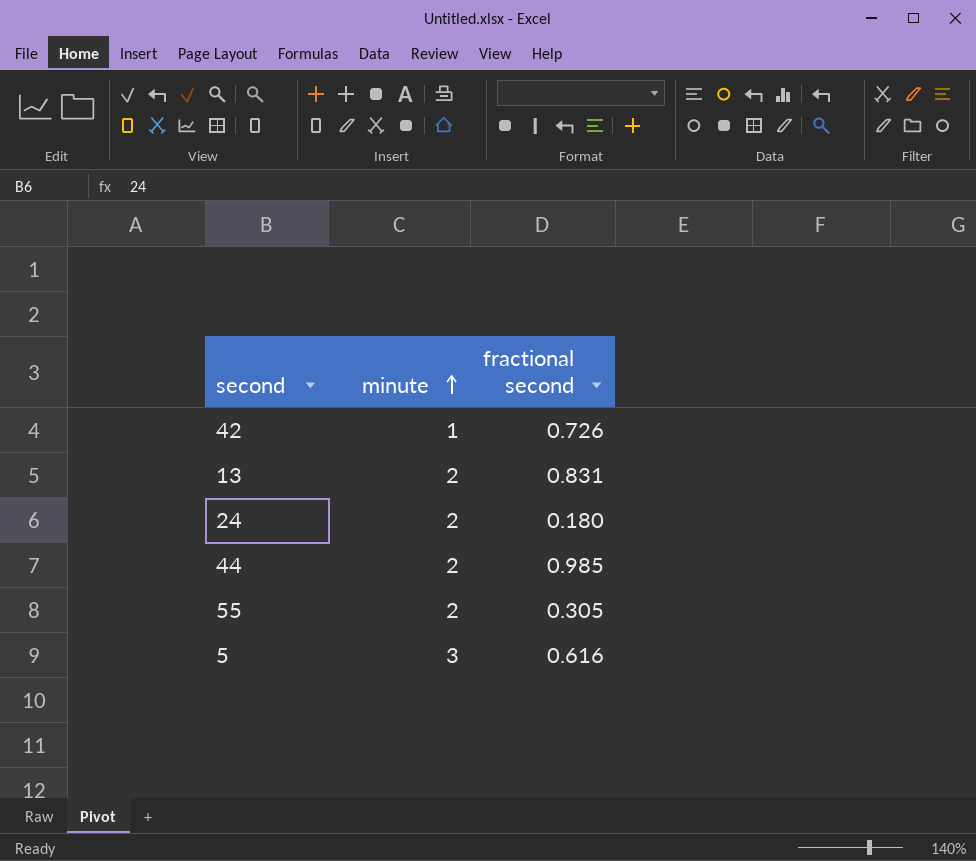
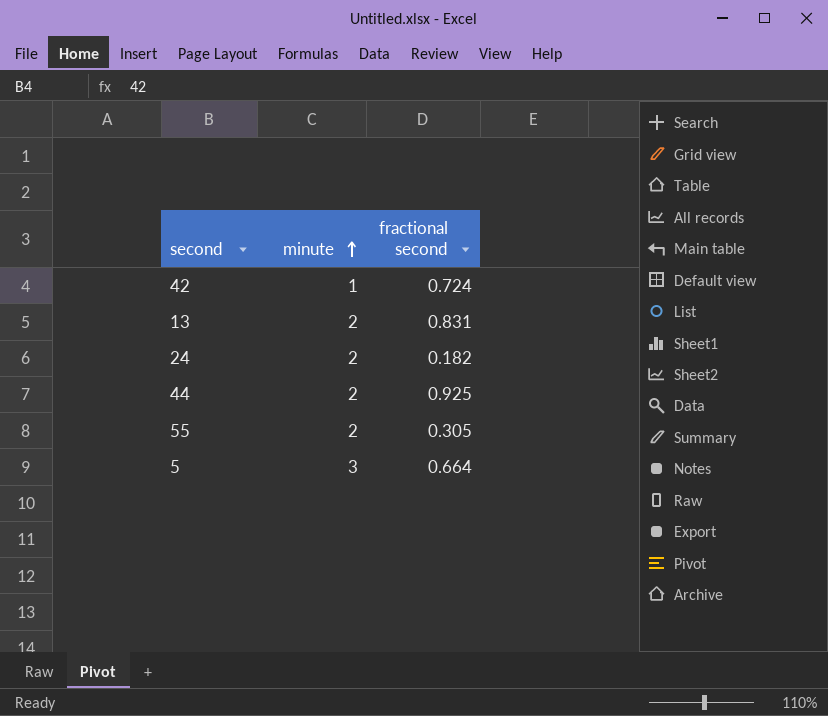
42 | fractional second: 0.726 -> 0.724
24 | fractional second: 0.180 -> 0.182
44 | fractional second: 0.985 -> 0.925
5 | fractional second: 0.616 -> 0.664

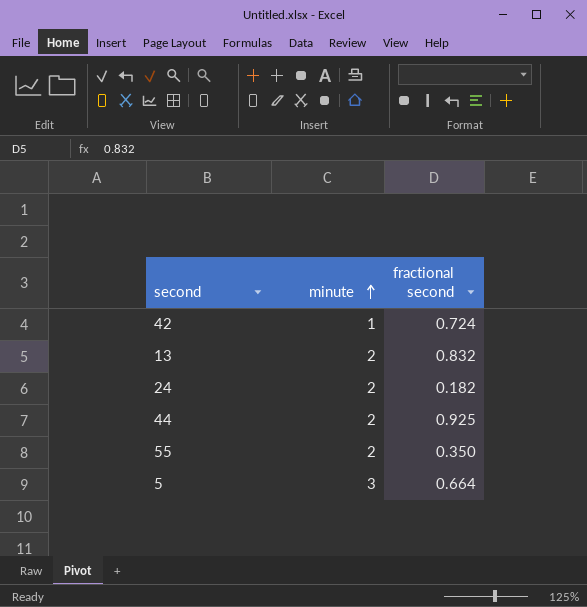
13 | fractional second: 0.831 -> 0.832
55 | fractional second: 0.305 -> 0.350

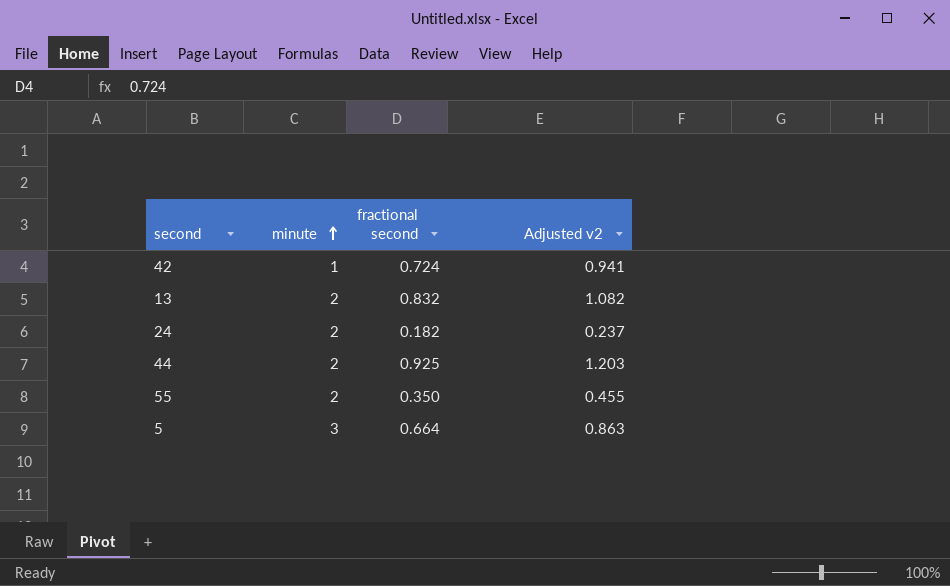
column Adjusted v2 | formula: none -> [fractional second] * 1.3

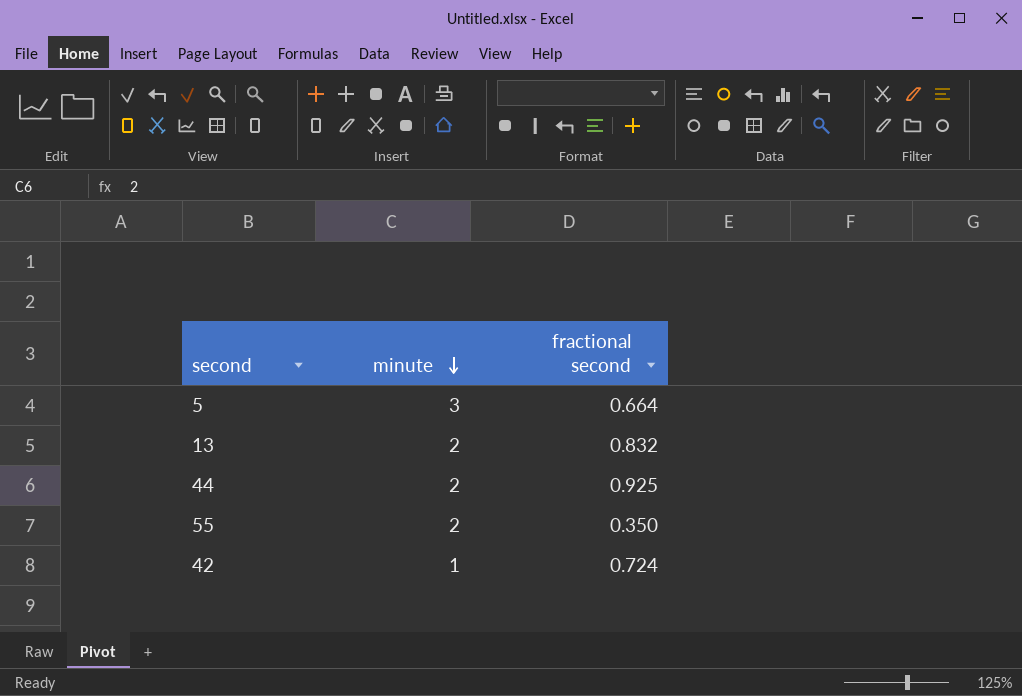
row order: minute ascending -> minute descending
column Adjusted v2 | formula: [fractional second] * 1.3 -> none
row 24: 2 | 0.182 | 0.237 -> none

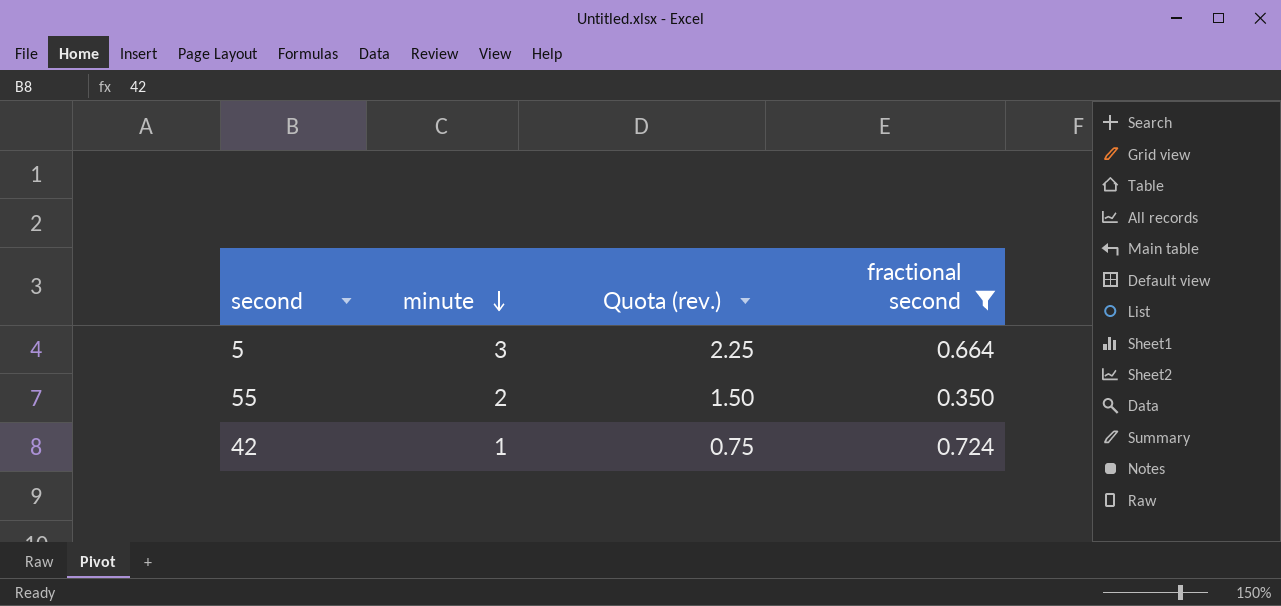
filter: none -> fractional second <= 0.724
column Quota (rev.) | formula: none -> [minute] * 0.75

